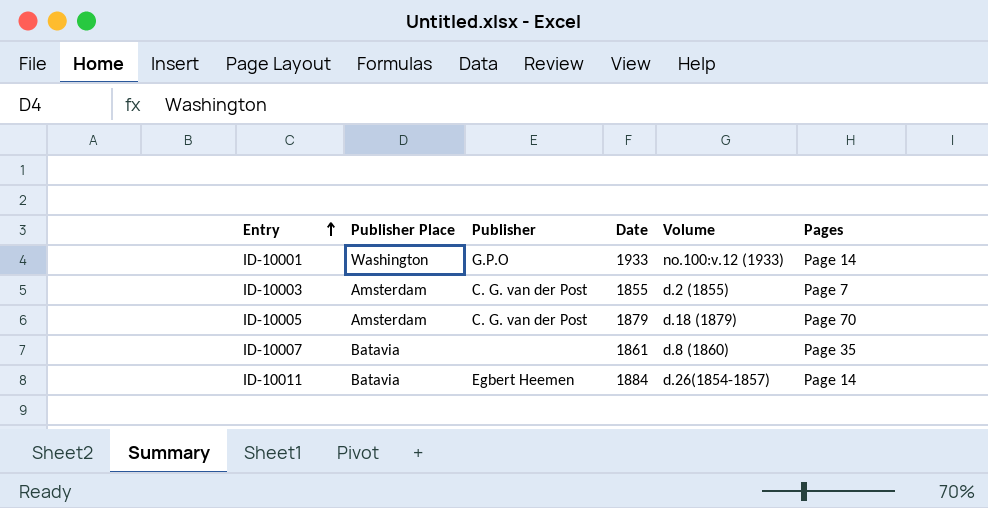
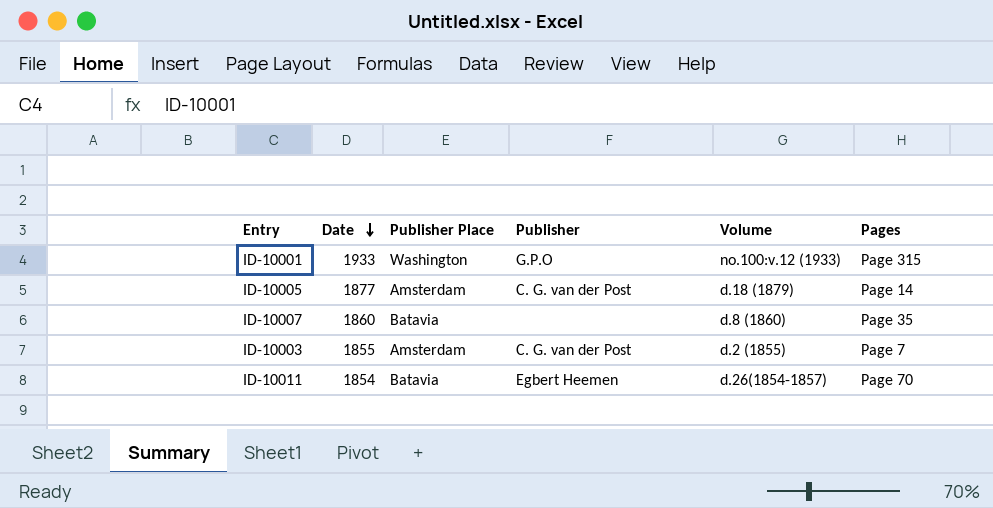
row order: Entry ascending -> Date descending
column Date | position: 4 -> 2
ID-10001 | Pages: Page 14 -> Page 315
ID-10005 | Date: 1879 -> 1877
ID-10005 | Pages: Page 70 -> Page 14
ID-10007 | Date: 1861 -> 1860
ID-10011 | Date: 1884 -> 1854
ID-10011 | Pages: Page 14 -> Page 70

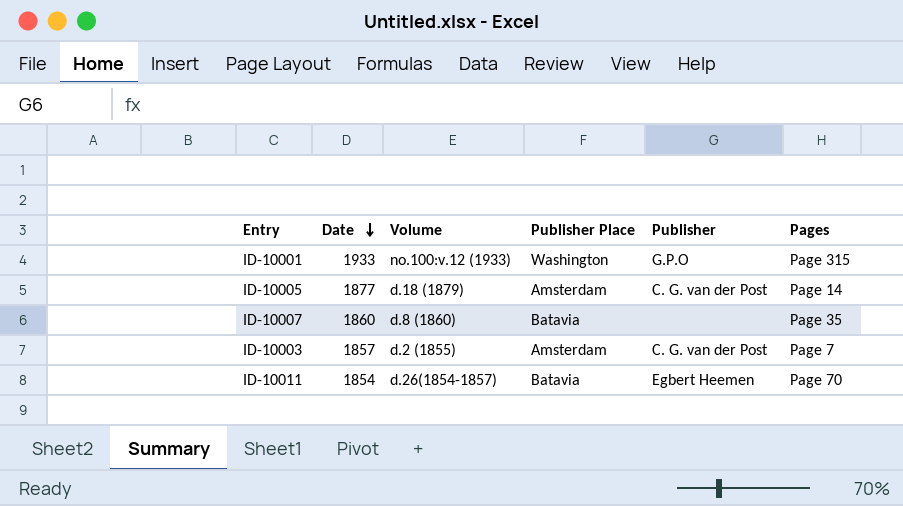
column Volume | position: 5 -> 3
ID-10003 | Date: 1855 -> 1857

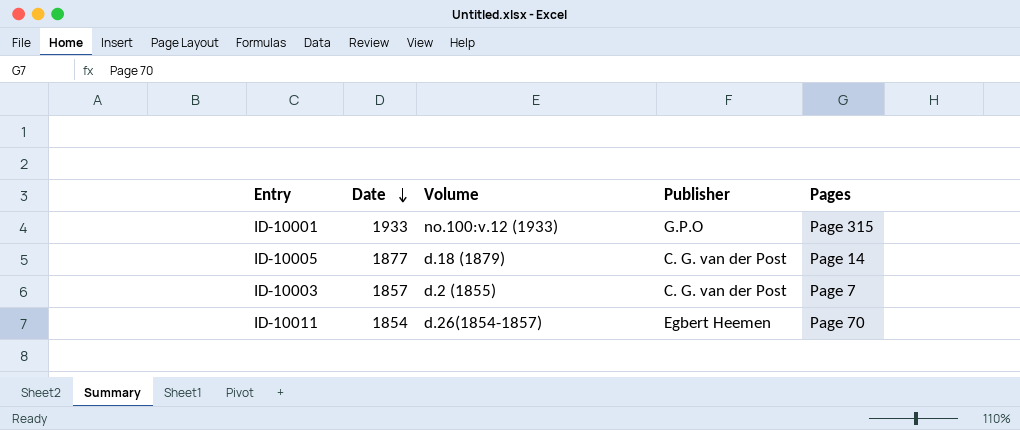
column Publisher Place | position: 4 -> none
row ID-10007: 1860 | d.8 (1860) | Batavia | none | Page 35 -> none

